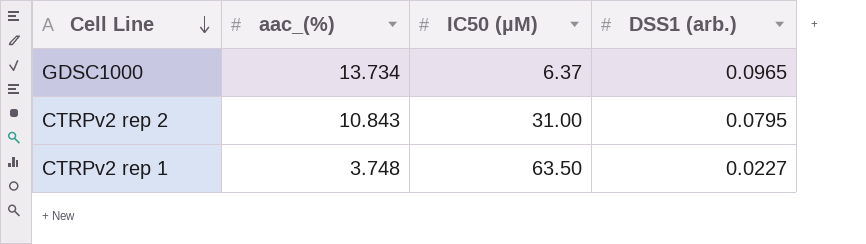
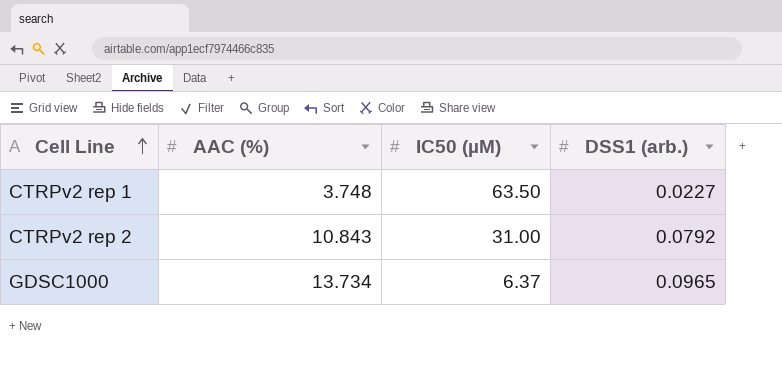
row order: Cell Line descending -> Cell Line ascending
column name: aac_(%) -> AAC (%)
CTRPv2 rep 2 | DSS1 (arb.): 0.0795 -> 0.0792

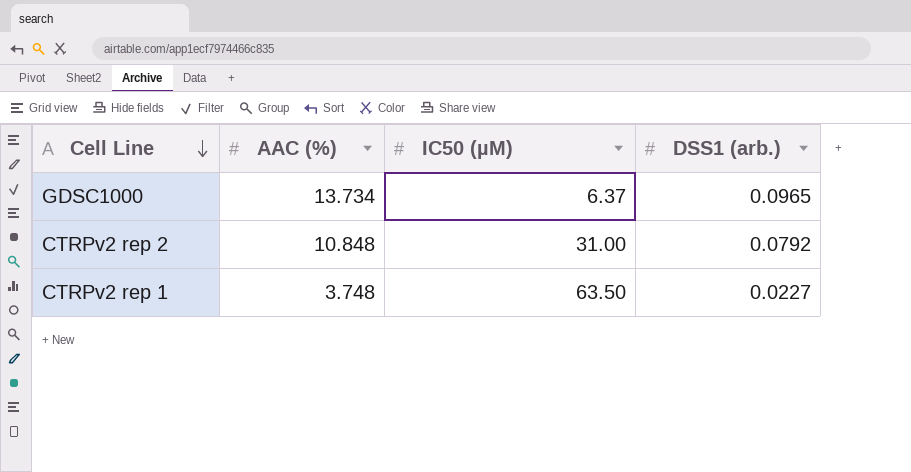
row order: Cell Line ascending -> Cell Line descending
CTRPv2 rep 2 | AAC (%): 10.843 -> 10.848

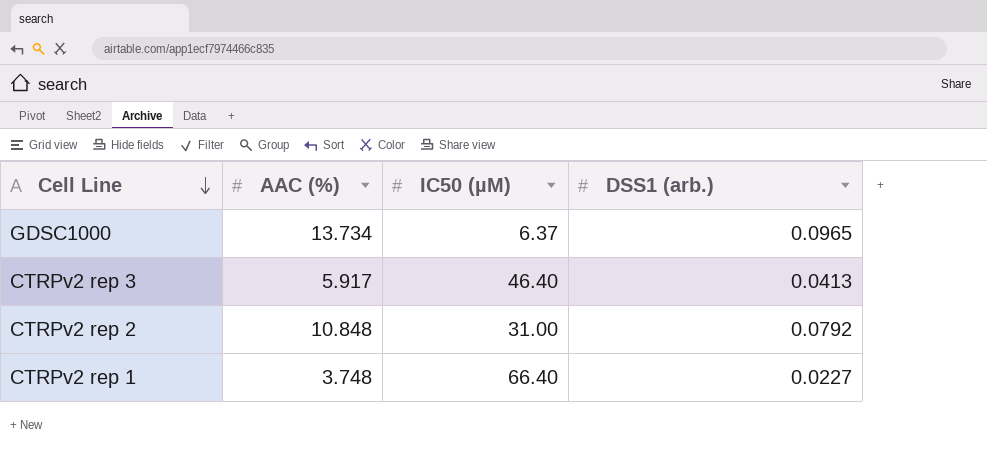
row CTRPv2 rep 3: none -> 5.917 | 46.40 | 0.0413
CTRPv2 rep 1 | IC50 (µM): 63.50 -> 66.40

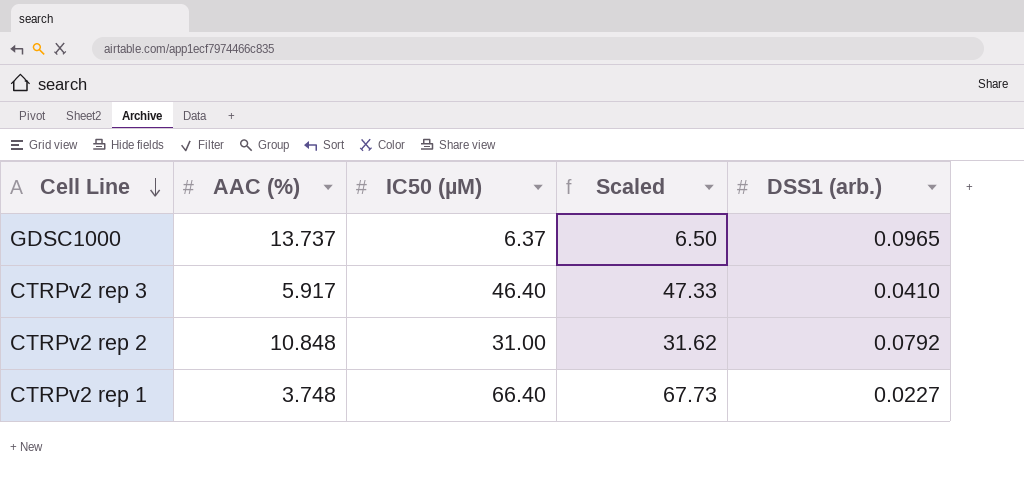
column Scaled | formula: none -> [IC50 (µM)] * 1.02
GDSC1000 | AAC (%): 13.734 -> 13.737
CTRPv2 rep 3 | DSS1 (arb.): 0.0413 -> 0.0410

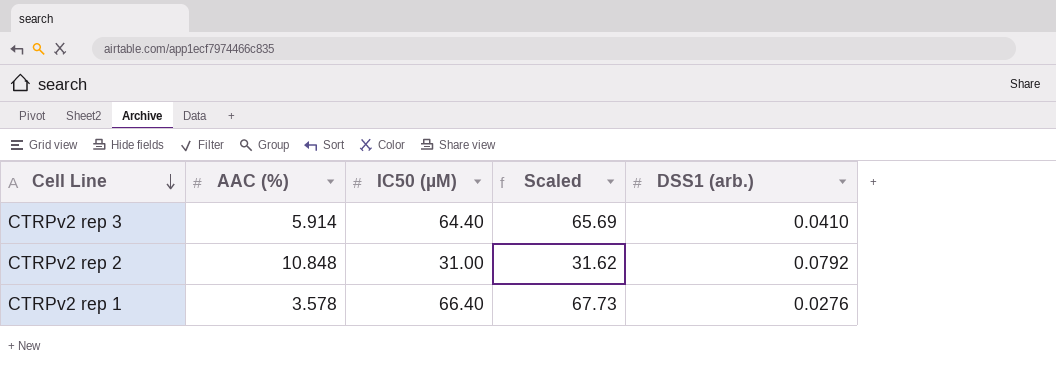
row GDSC1000: 13.737 | 6.37 | 6.50 | 0.0965 -> none
CTRPv2 rep 3 | AAC (%): 5.917 -> 5.914
CTRPv2 rep 3 | IC50 (µM): 46.40 -> 64.40
CTRPv2 rep 3 | Scaled: 47.33 -> 65.69
CTRPv2 rep 1 | AAC (%): 3.748 -> 3.578
CTRPv2 rep 1 | DSS1 (arb.): 0.0227 -> 0.0276

